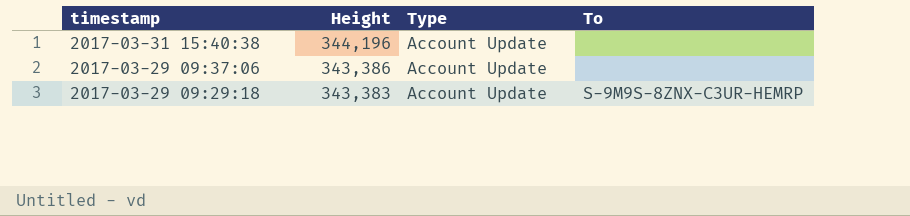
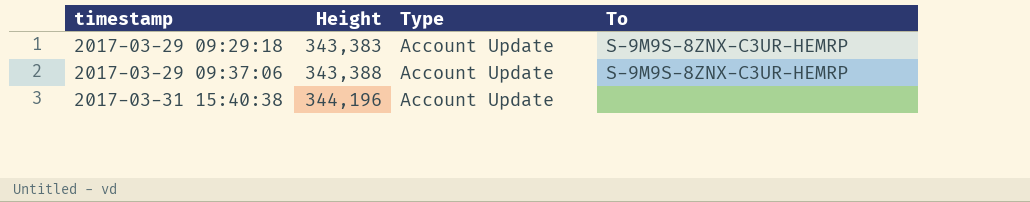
row order: timestamp descending -> timestamp ascending
2017-03-29 09:37:06 | Height: 343,386 -> 343,388
2017-03-29 09:37:06 | To: none -> S-9M9S-8ZNX-C3UR-HEMRP

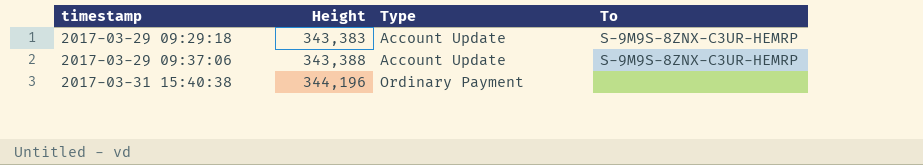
2017-03-31 15:40:38 | Type: Account Update -> Ordinary Payment

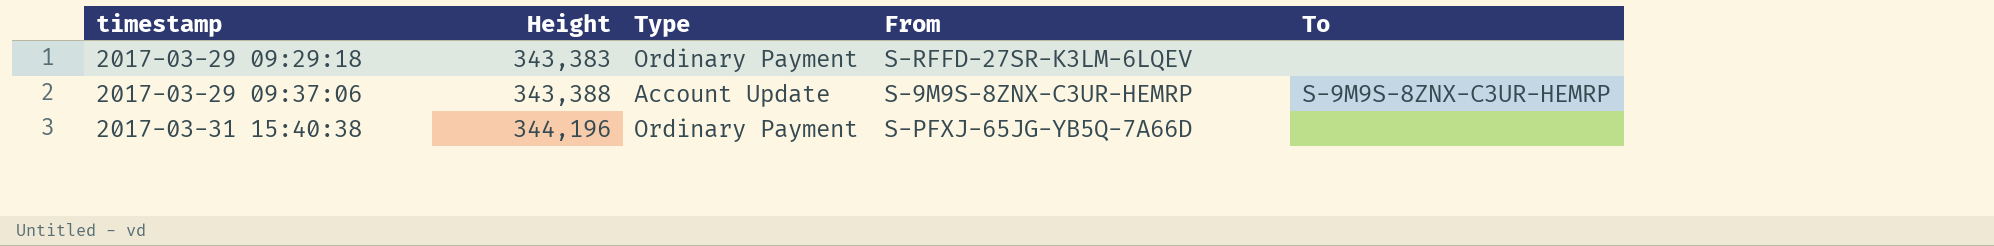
column From | position: none -> 4
2017-03-29 09:29:18 | Type: Account Update -> Ordinary Payment
2017-03-29 09:29:18 | To: S-9M9S-8ZNX-C3UR-HEMRP -> none

